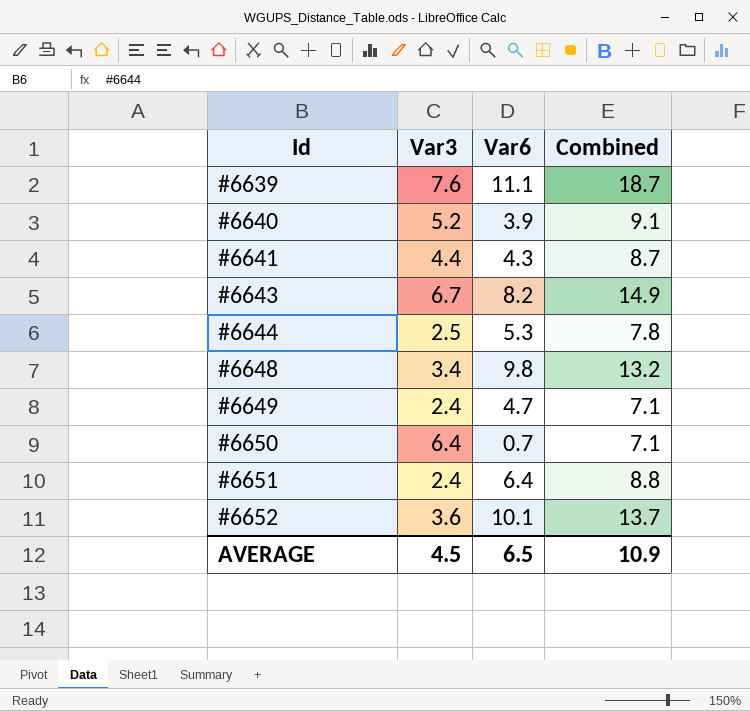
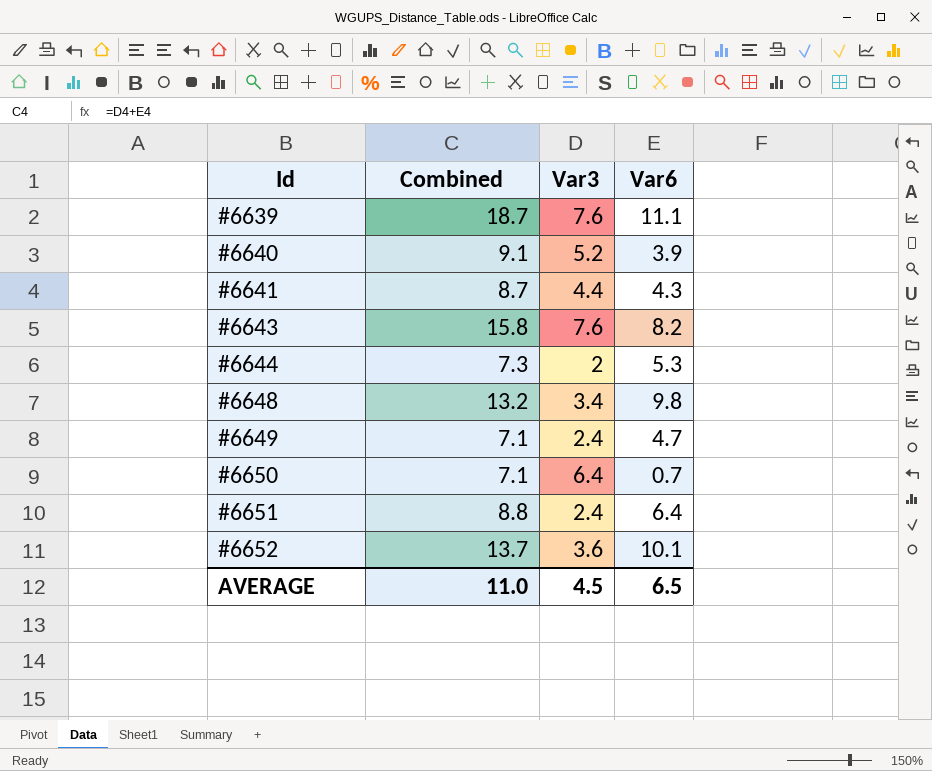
column Combined | position: 4 -> 2
#6643 | Combined: 14.9 -> 15.8
#6643 | Var3: 6.7 -> 7.6
#6644 | Combined: 7.8 -> 7.3
#6644 | Var3: 2.5 -> 2
AVERAGE | Combined: 10.9 -> 11.0

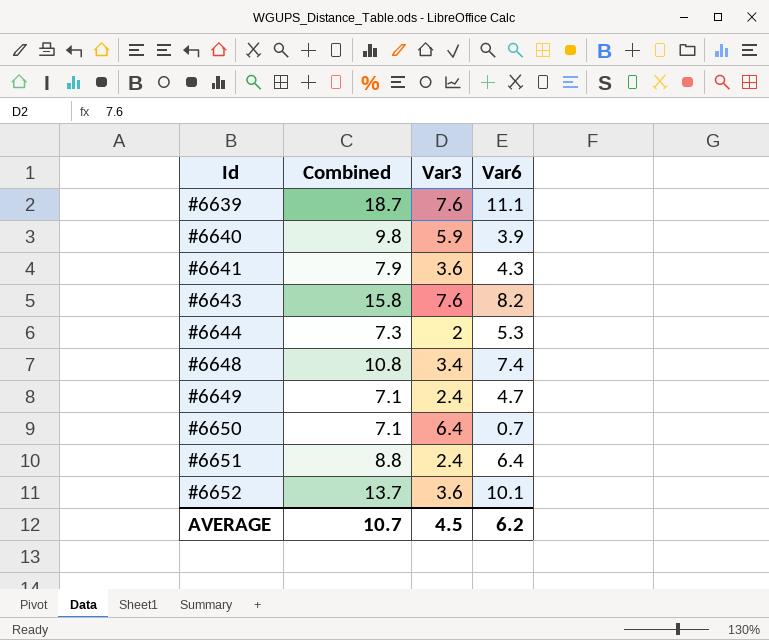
#6640 | Combined: 9.1 -> 9.8
#6640 | Var3: 5.2 -> 5.9
#6641 | Combined: 8.7 -> 7.9
#6641 | Var3: 4.4 -> 3.6
#6648 | Combined: 13.2 -> 10.8
#6648 | Var6: 9.8 -> 7.4
AVERAGE | Combined: 11.0 -> 10.7
AVERAGE | Var6: 6.5 -> 6.2

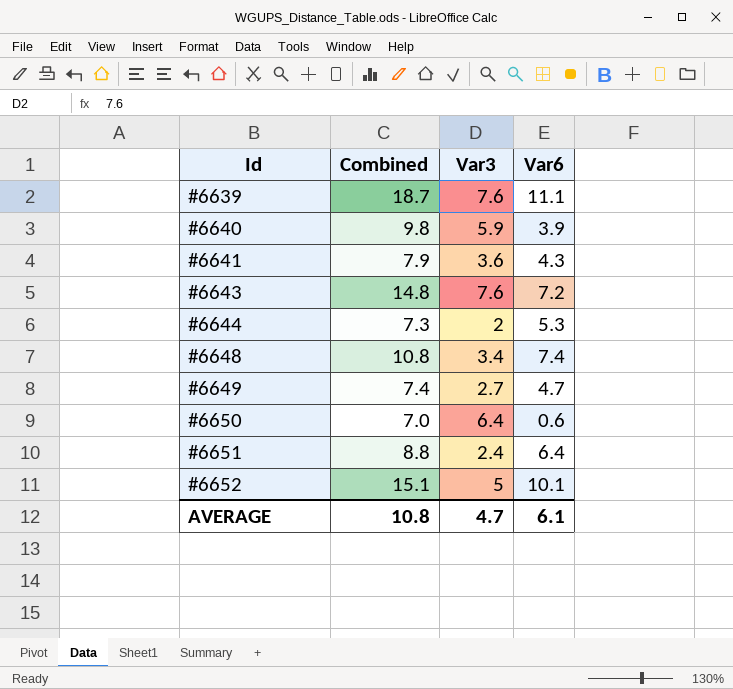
#6643 | Combined: 15.8 -> 14.8
#6643 | Var6: 8.2 -> 7.2
#6649 | Combined: 7.1 -> 7.4
#6649 | Var3: 2.4 -> 2.7
#6650 | Combined: 7.1 -> 7.0
#6650 | Var6: 0.7 -> 0.6
#6652 | Combined: 13.7 -> 15.1
#6652 | Var3: 3.6 -> 5
AVERAGE | Combined: 10.7 -> 10.8
AVERAGE | Var3: 4.5 -> 4.7
AVERAGE | Var6: 6.2 -> 6.1

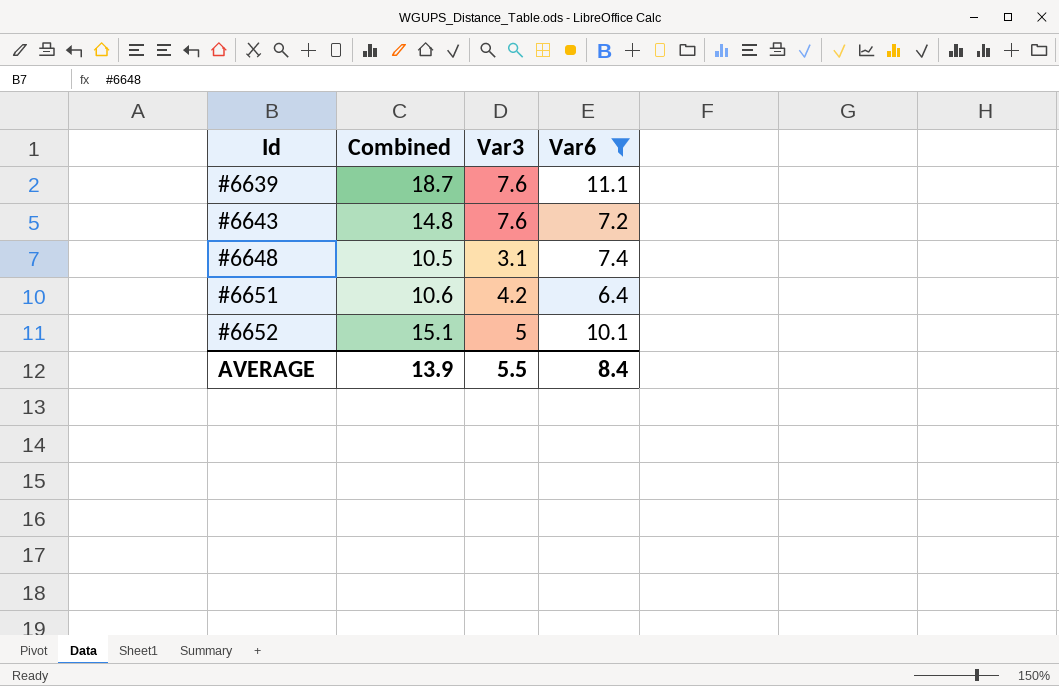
filter: none -> Var6 >= 6.4
#6648 | Combined: 10.8 -> 10.5
#6648 | Var3: 3.4 -> 3.1
#6651 | Combined: 8.8 -> 10.6
#6651 | Var3: 2.4 -> 4.2
AVERAGE | Combined: 10.8 -> 13.9
AVERAGE | Var3: 4.7 -> 5.5
AVERAGE | Var6: 6.1 -> 8.4

